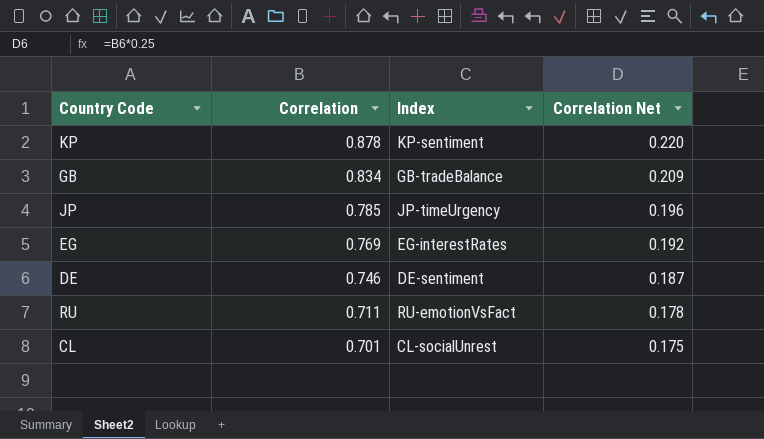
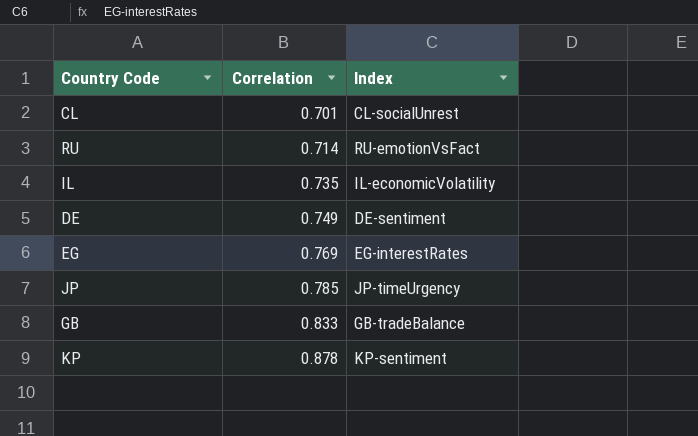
row order: Correlation descending -> Correlation ascending
column Correlation Net | formula: [Correlation] * 0.25 -> none
RU | Correlation: 0.711 -> 0.714
row IL: none -> 0.735 | IL-economicVolatility
DE | Correlation: 0.746 -> 0.749
GB | Correlation: 0.834 -> 0.833

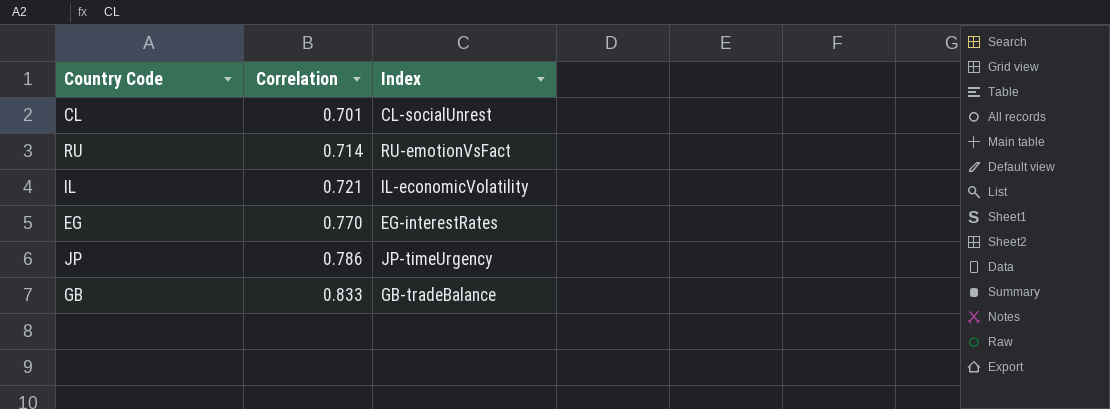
row DE: 0.749 | DE-sentiment -> none
row KP: 0.878 | KP-sentiment -> none
IL | Correlation: 0.735 -> 0.721
EG | Correlation: 0.769 -> 0.770
JP | Correlation: 0.785 -> 0.786

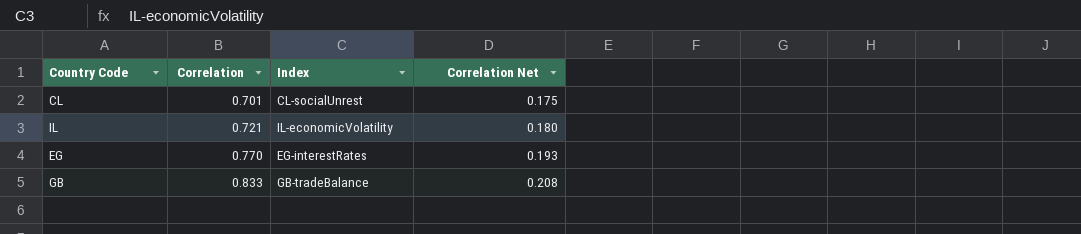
column Correlation Net | formula: none -> [Correlation] * 0.25
row RU: 0.714 | RU-emotionVsFact -> none
row JP: 0.786 | JP-timeUrgency -> none

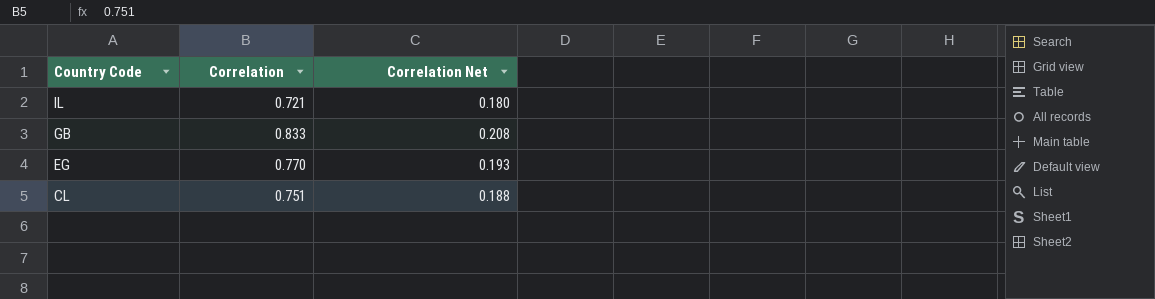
row order: Correlation ascending -> Country Code descending
column Index | position: 3 -> none
CL | Correlation: 0.701 -> 0.751
CL | Correlation Net: 0.175 -> 0.188

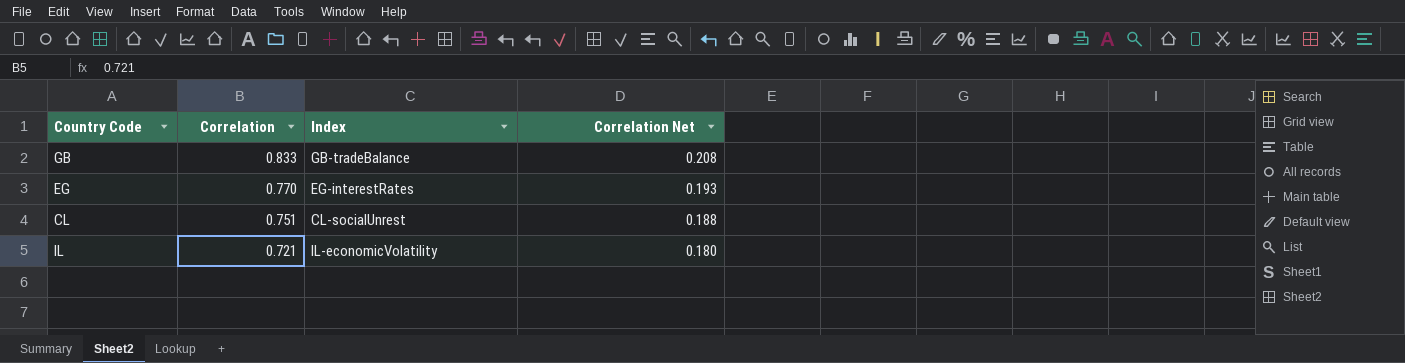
row order: Country Code descending -> Correlation descending
column Index | position: none -> 3

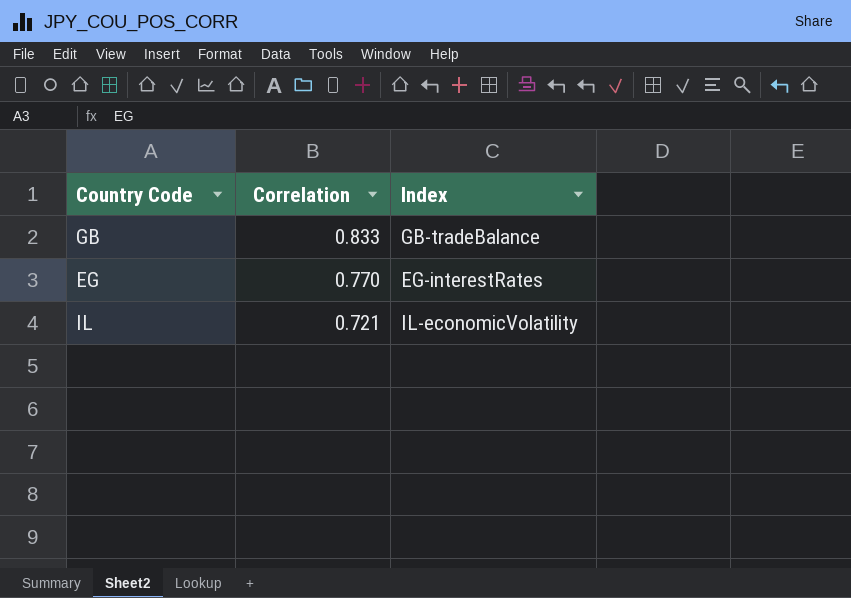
column Correlation Net | formula: [Correlation] * 0.25 -> none
row CL: 0.751 | CL-socialUnrest | 0.188 -> none

